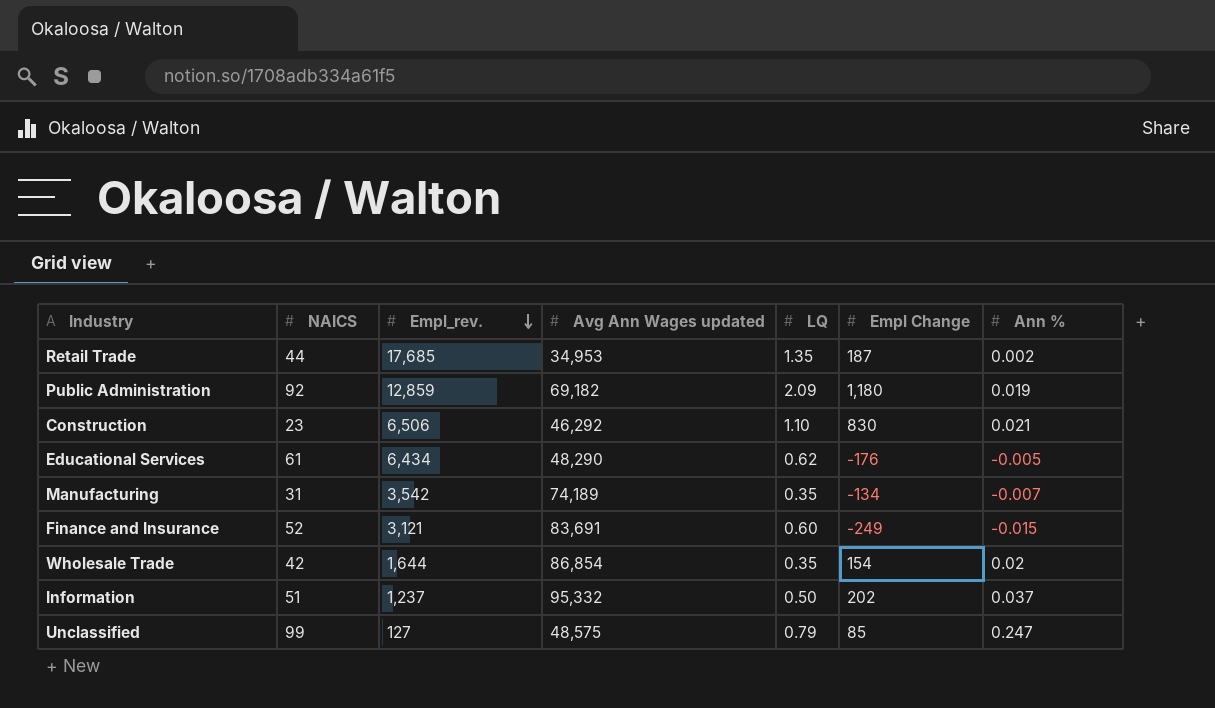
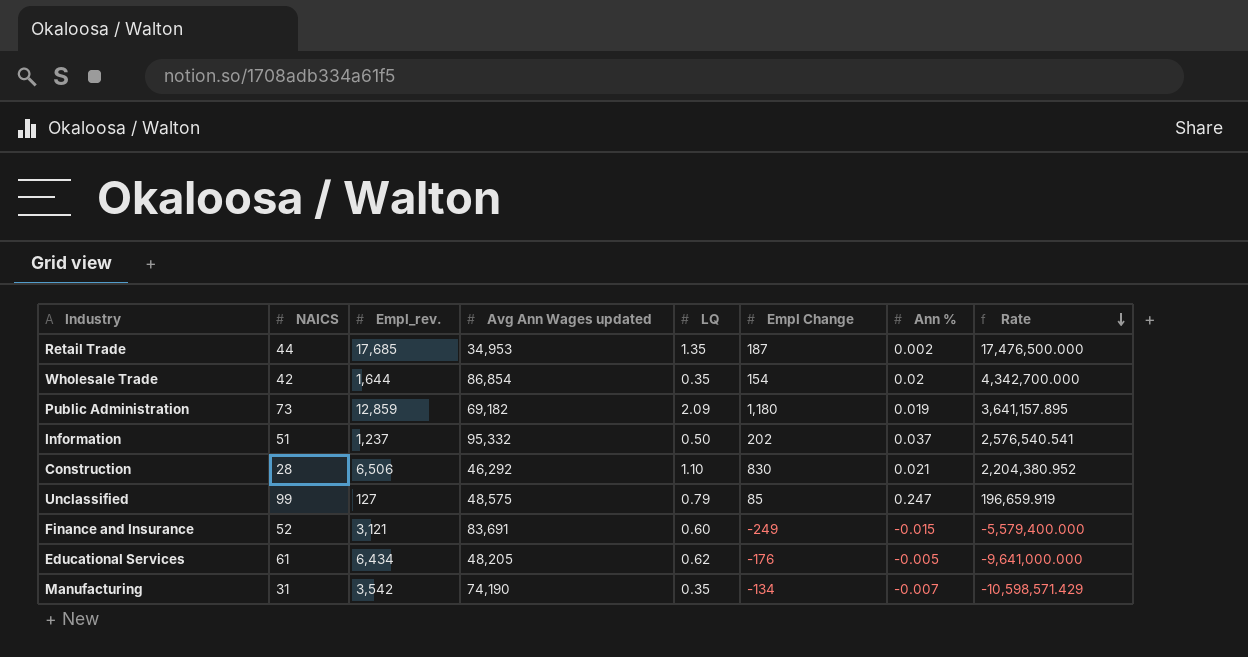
row order: Empl_rev. descending -> Rate descending
column Rate | formula: none -> [Avg Ann Wages updated] / [Ann %]
Public Administration | NAICS: 92 -> 73
Construction | NAICS: 23 -> 28
Educational Services | Avg Ann Wages updated: 48,290 -> 48,205
Manufacturing | Avg Ann Wages updated: 74,189 -> 74,190

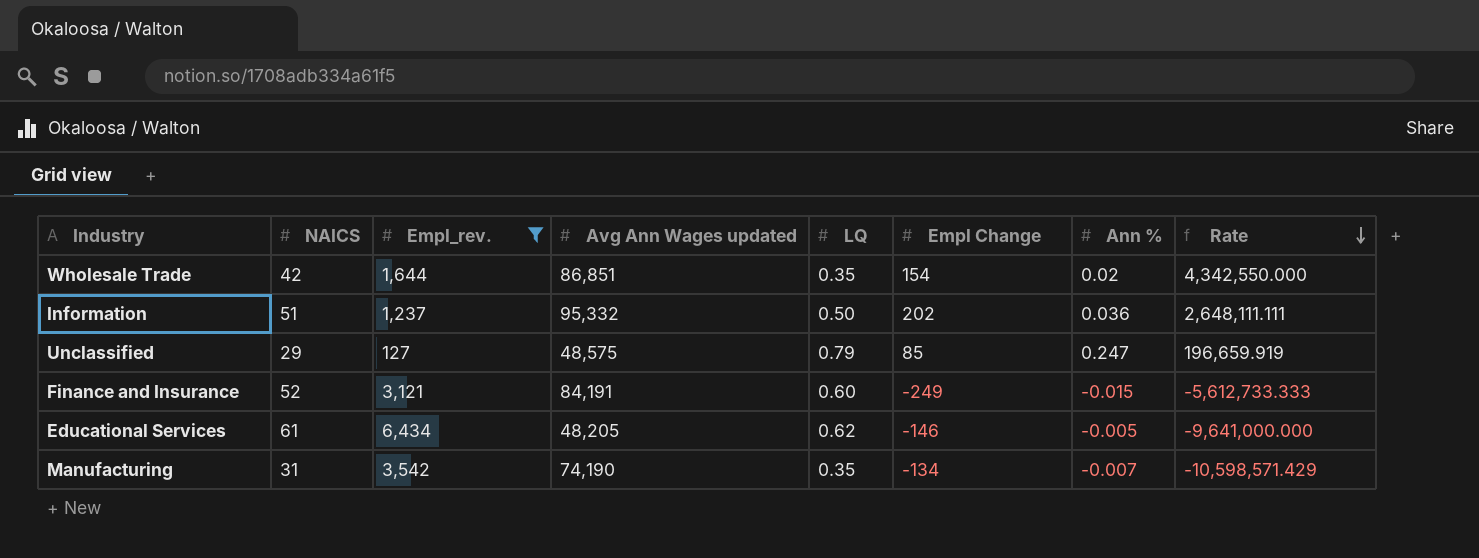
filter: none -> Empl_rev. <= 6,434
Wholesale Trade | Avg Ann Wages updated: 86,854 -> 86,851
Wholesale Trade | Rate: 4,342,700.000 -> 4,342,550.000
Information | Ann %: 0.037 -> 0.036
Information | Rate: 2,576,540.541 -> 2,648,111.111
Unclassified | NAICS: 99 -> 29
Finance and Insurance | Avg Ann Wages updated: 83,691 -> 84,191
Finance and Insurance | Rate: -5,579,400.000 -> -5,612,733.333
Educational Services | Empl Change: -176 -> -146

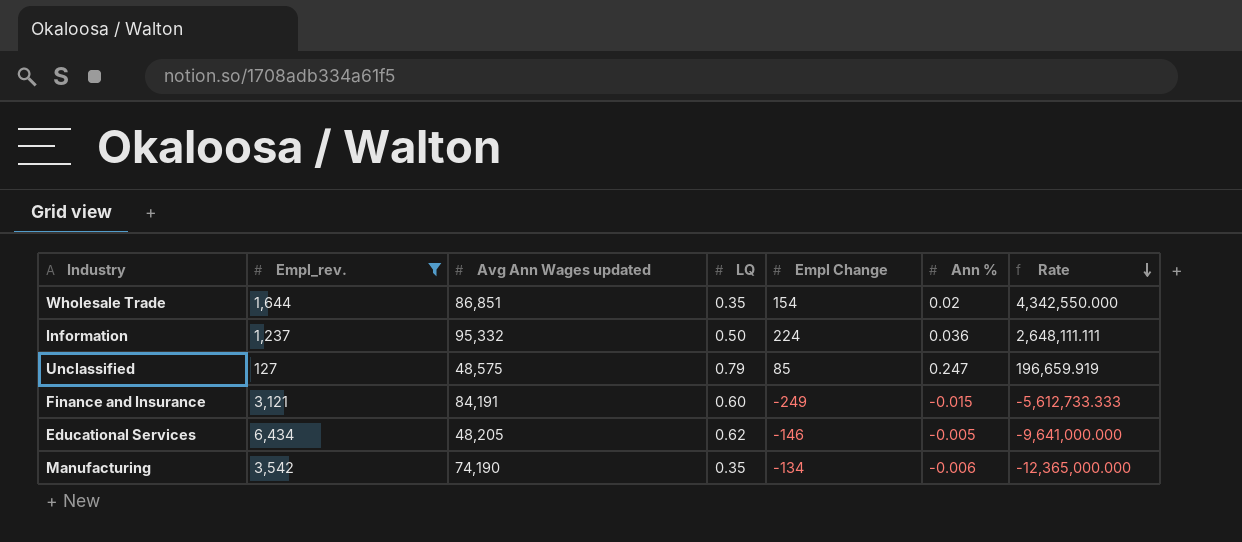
column NAICS | position: 2 -> none
Information | Empl Change: 202 -> 224
Manufacturing | Ann %: -0.007 -> -0.006
Manufacturing | Rate: -10,598,571.429 -> -12,365,000.000

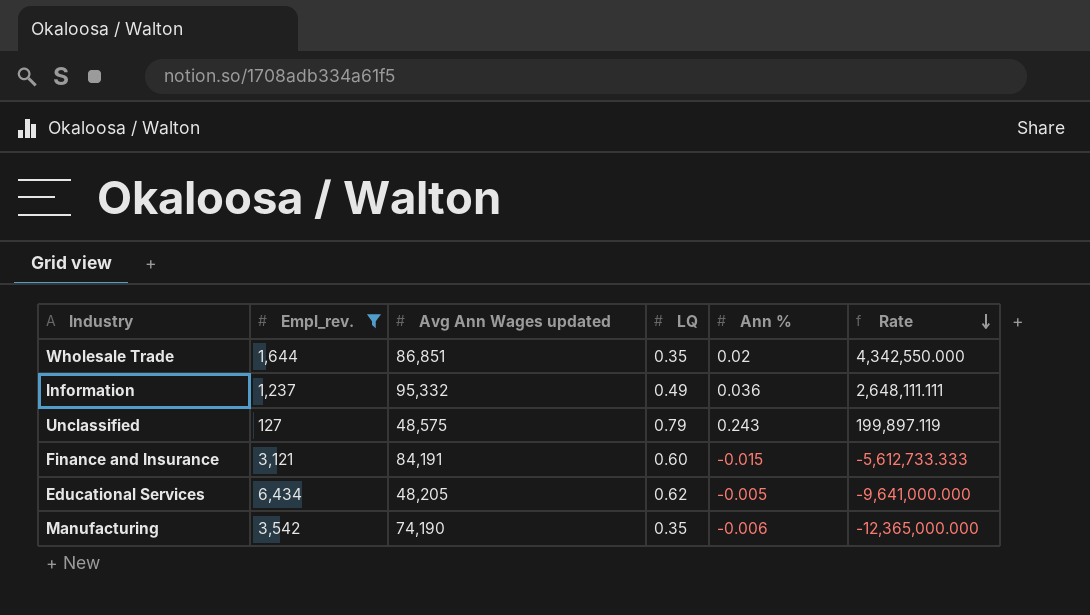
column Empl Change | position: 5 -> none
Information | LQ: 0.50 -> 0.49
Unclassified | Ann %: 0.247 -> 0.243
Unclassified | Rate: 196,659.919 -> 199,897.119

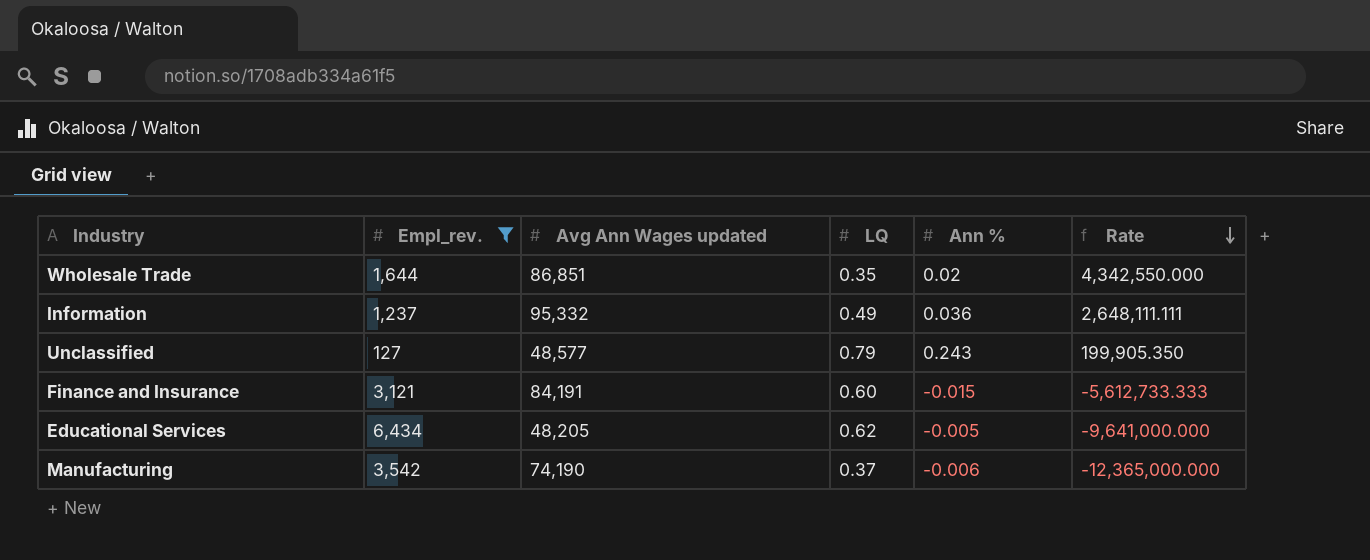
Unclassified | Avg Ann Wages updated: 48,575 -> 48,577
Unclassified | Rate: 199,897.119 -> 199,905.350
Manufacturing | LQ: 0.35 -> 0.37

